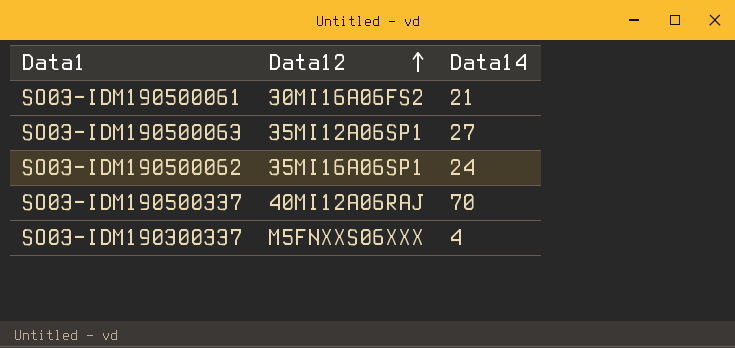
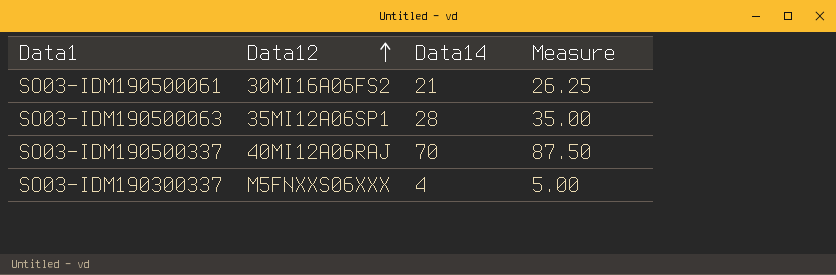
column Measure | formula: none -> [Data14] * 1.25
row SO03-IDM190500062: 35MI16A06SP1 | 24 -> none
SO03-IDM190500063 | Data14: 27 -> 28

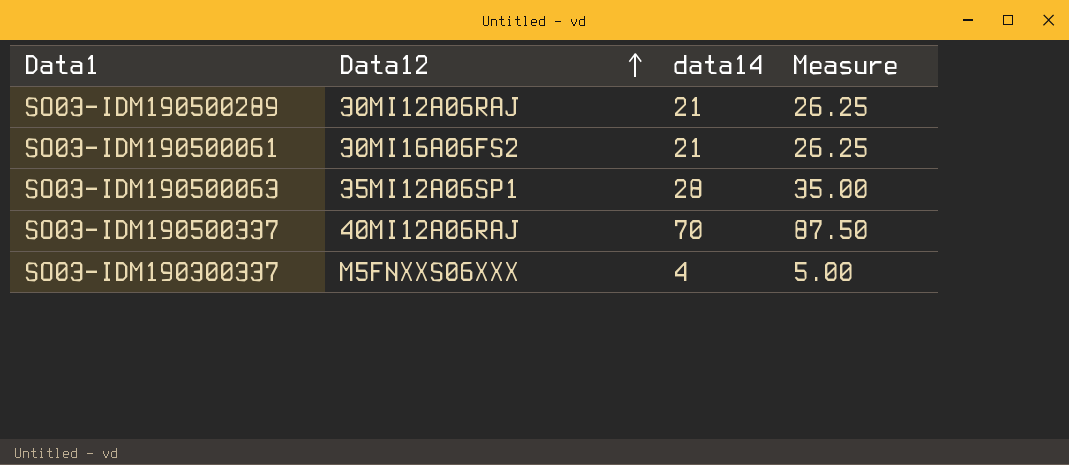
column name: Data14 -> data14
row SO03-IDM190500289: none -> 30MI12A06RAJ | 21 | 26.25

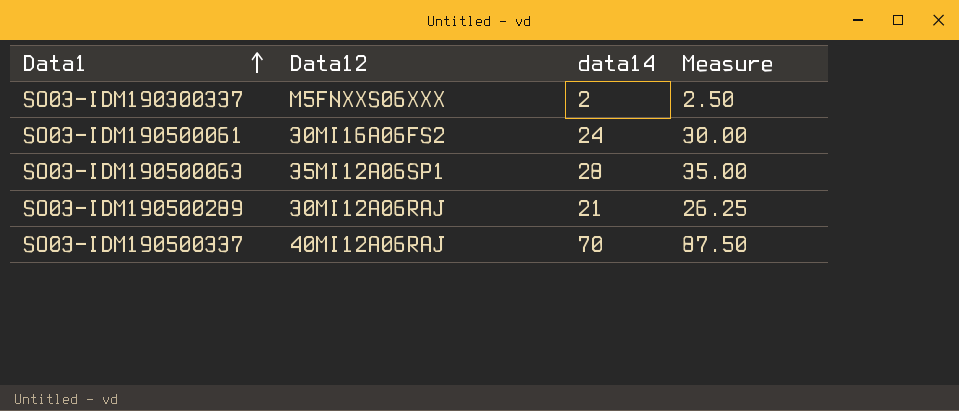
row order: Data12 ascending -> Data1 ascending
SO03-IDM190300337 | data14: 4 -> 2
SO03-IDM190300337 | Measure: 5.00 -> 2.50
SO03-IDM190500061 | data14: 21 -> 24
SO03-IDM190500061 | Measure: 26.25 -> 30.00

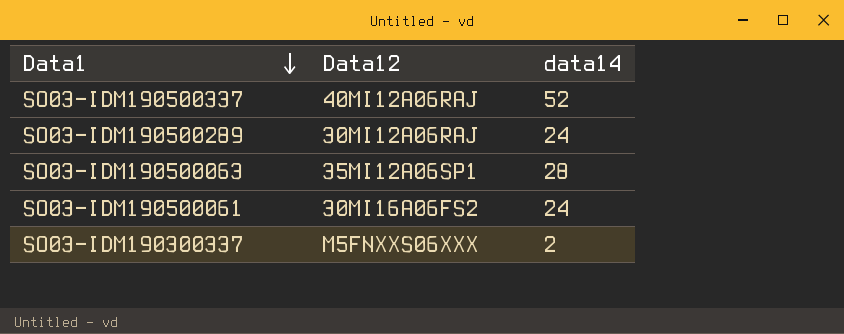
row order: Data1 ascending -> Data1 descending
column Measure | formula: [data14] * 1.25 -> none
SO03-IDM190500337 | data14: 70 -> 52
SO03-IDM190500289 | data14: 21 -> 24

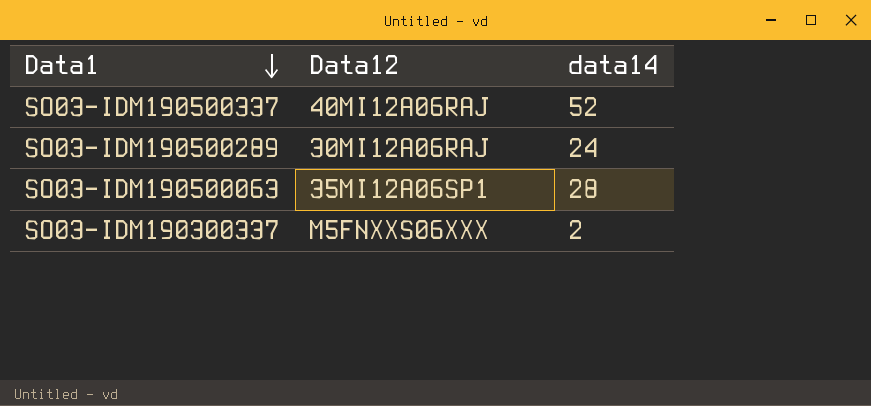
row SO03-IDM190500061: 30MI16A06FS2 | 24 -> none

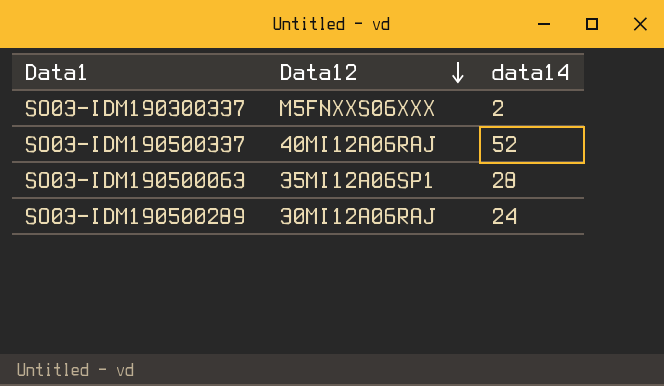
row order: Data1 descending -> Data12 descending

